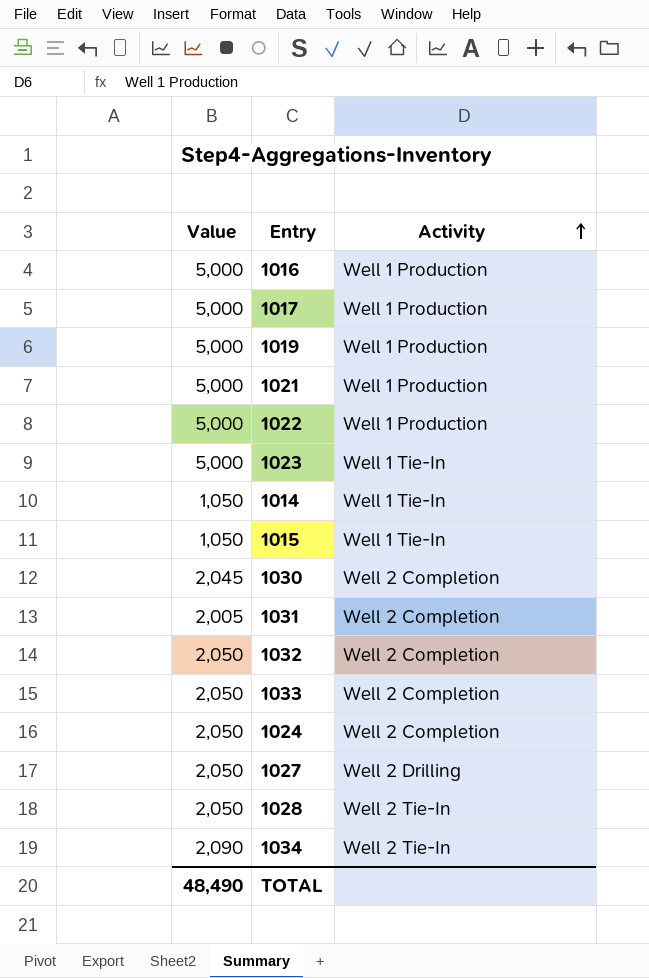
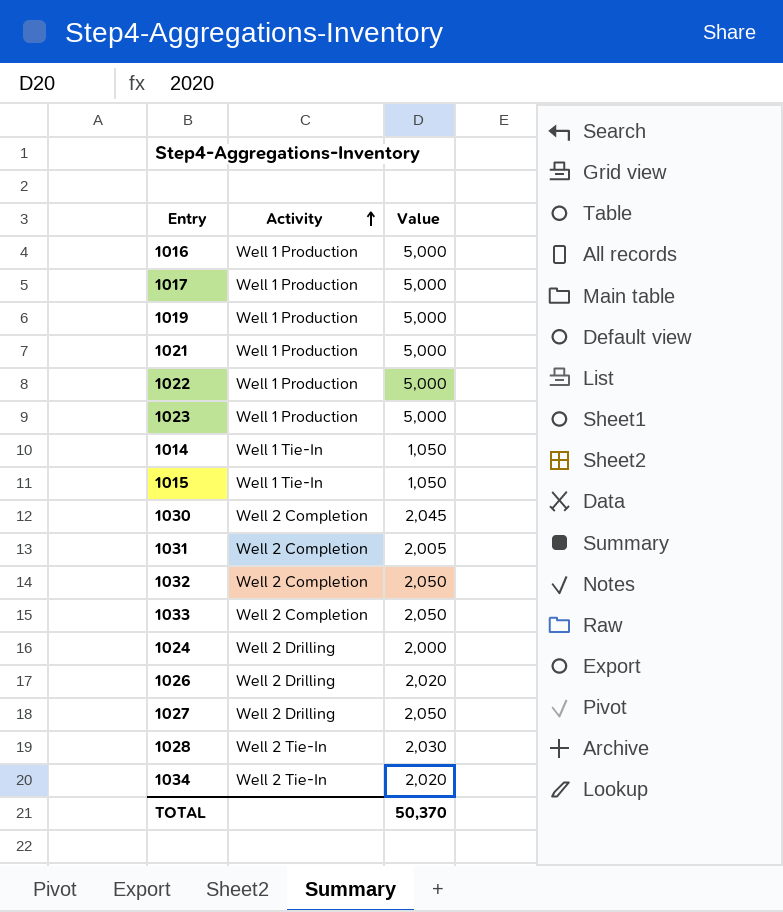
column Value | position: 1 -> 3
1023 | Activity: Well 1 Tie-In -> Well 1 Production
1024 | Activity: Well 2 Completion -> Well 2 Drilling
1024 | Value: 2,050 -> 2,000
row 1026: none -> Well 2 Drilling | 2,020
1028 | Value: 2,050 -> 2,030
1034 | Value: 2,090 -> 2,020
TOTAL | Value: 48,490 -> 50,370

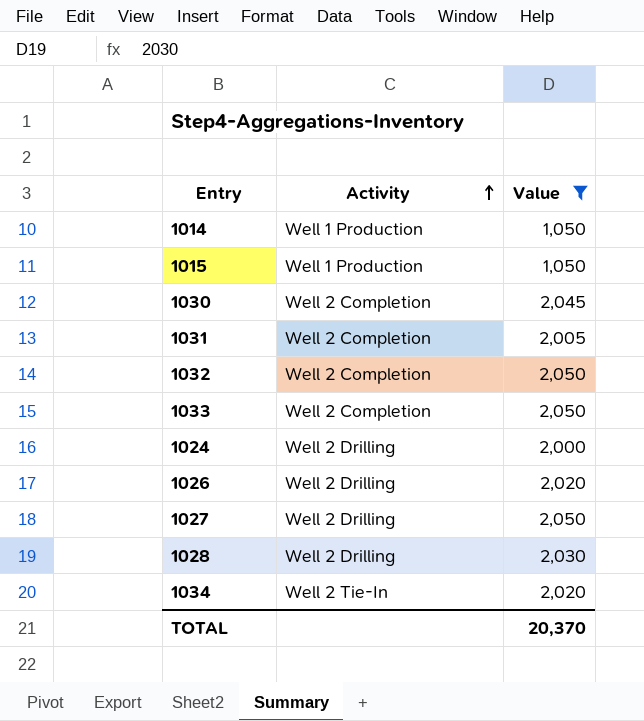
filter: none -> Value != 5,000
1014 | Activity: Well 1 Tie-In -> Well 1 Production
1015 | Activity: Well 1 Tie-In -> Well 1 Production
1028 | Activity: Well 2 Tie-In -> Well 2 Drilling
TOTAL | Value: 50,370 -> 20,370

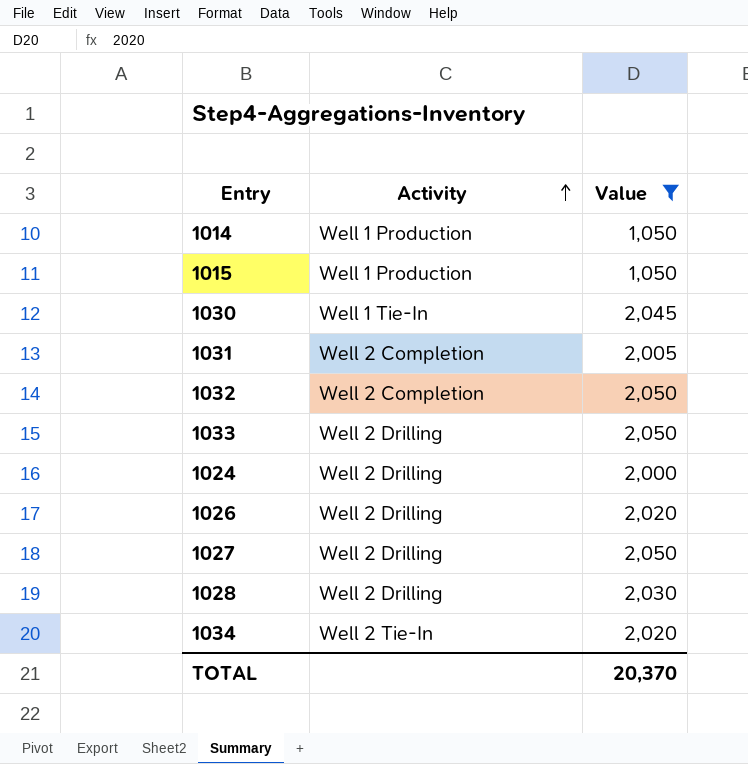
1030 | Activity: Well 2 Completion -> Well 1 Tie-In
1033 | Activity: Well 2 Completion -> Well 2 Drilling

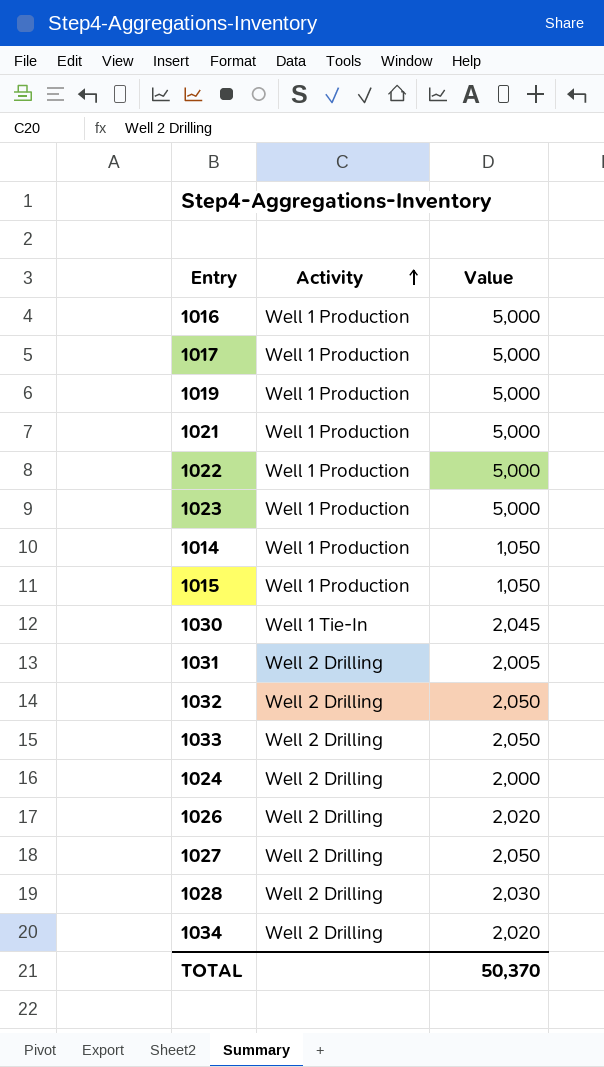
filter: Value != 5,000 -> none
1031 | Activity: Well 2 Completion -> Well 2 Drilling
1032 | Activity: Well 2 Completion -> Well 2 Drilling
1034 | Activity: Well 2 Tie-In -> Well 2 Drilling
TOTAL | Value: 20,370 -> 50,370

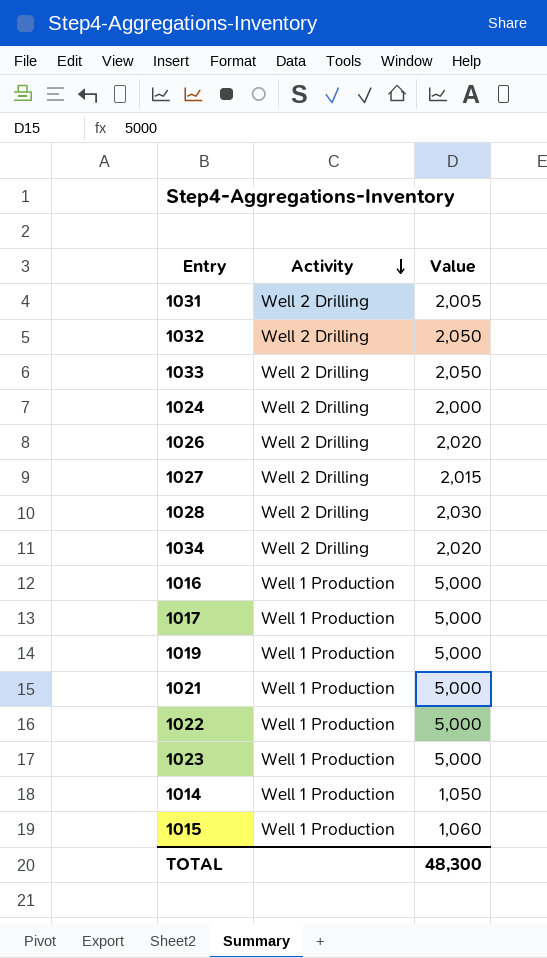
row order: Activity ascending -> Activity descending
row 1030: Well 1 Tie-In | 2,045 -> none
1027 | Value: 2,050 -> 2,015
1015 | Value: 1,050 -> 1,060
TOTAL | Value: 50,370 -> 48,300

